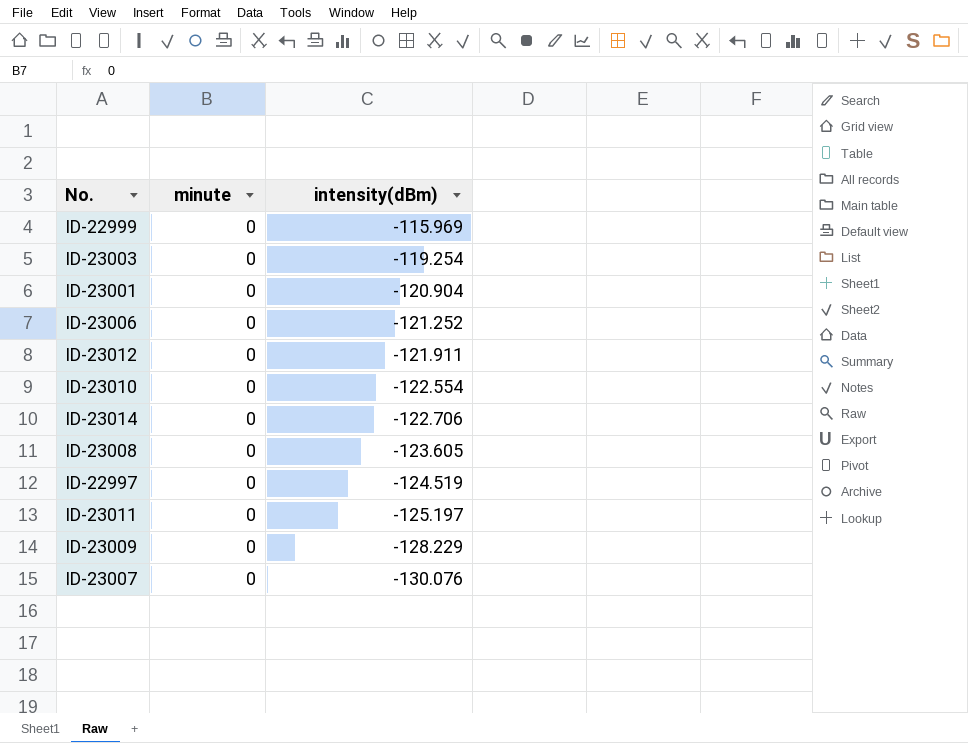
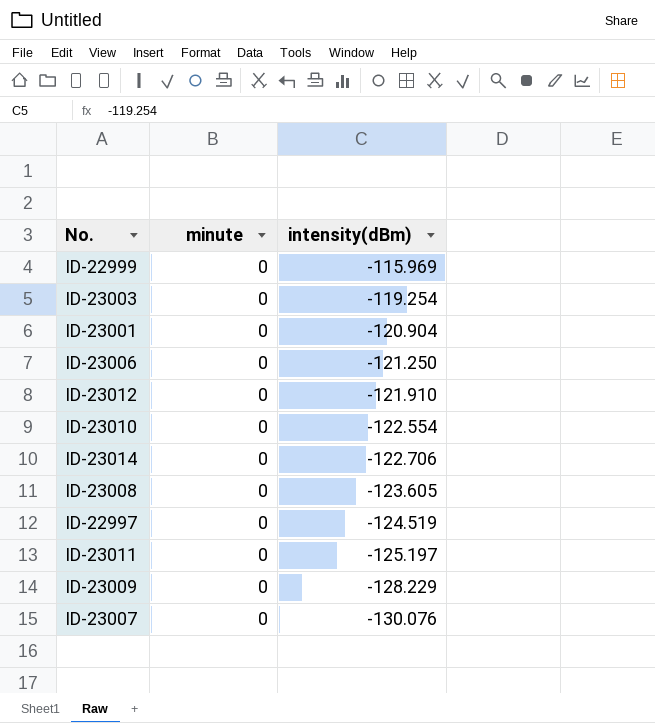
ID-23006 | intensity(dBm): -121.252 -> -121.250
ID-23012 | intensity(dBm): -121.911 -> -121.910

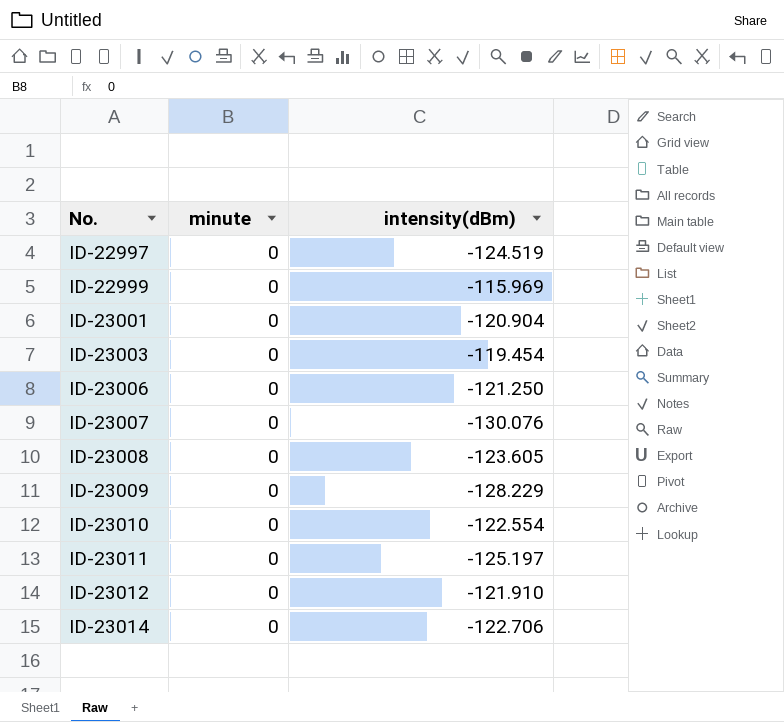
row order: intensity(dBm) descending -> No. ascending
ID-23003 | intensity(dBm): -119.254 -> -119.454

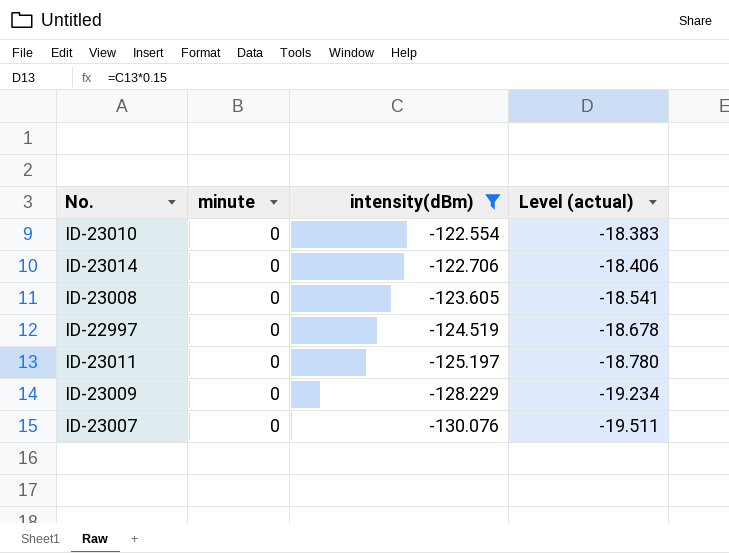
filter: none -> intensity(dBm) <= -122.554
row order: No. ascending -> intensity(dBm) descending
column Level (actual) | formula: none -> [intensity(dBm)] * 0.15

